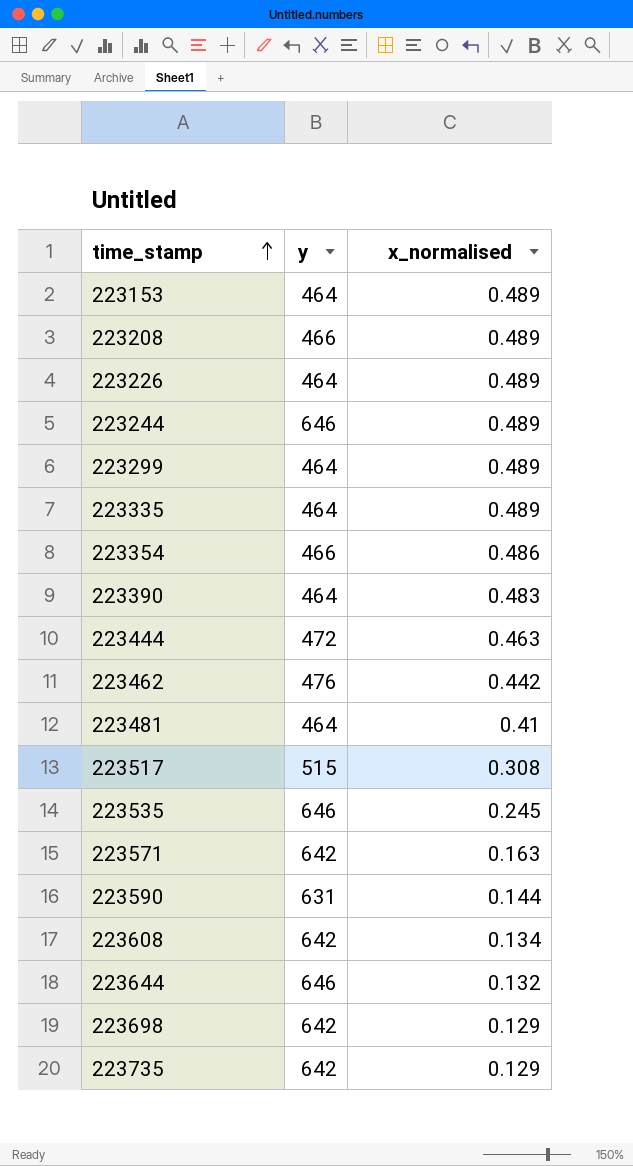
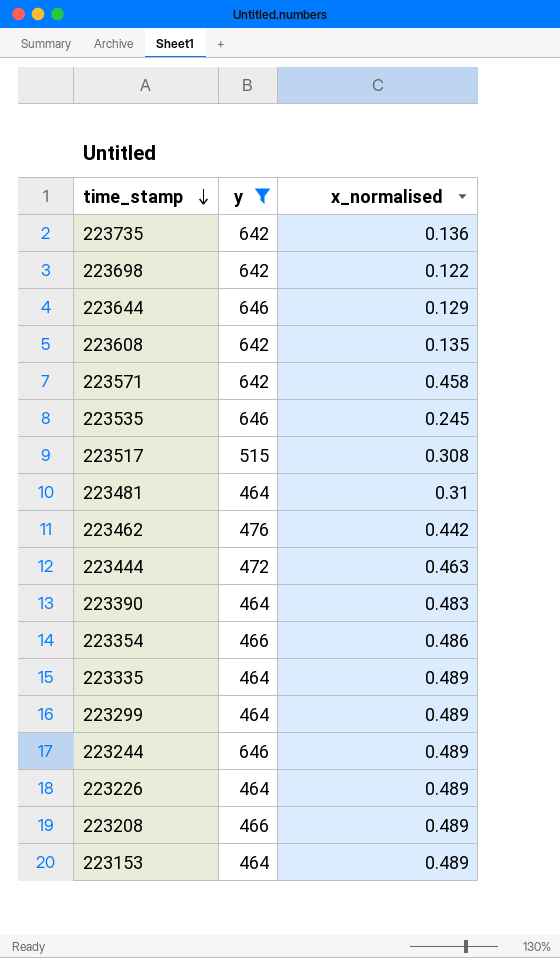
filter: none -> y != 631
row order: time_stamp ascending -> time_stamp descending
223735 | x_normalised: 0.129 -> 0.136
223698 | x_normalised: 0.129 -> 0.122
223644 | x_normalised: 0.132 -> 0.129
223608 | x_normalised: 0.134 -> 0.135
223571 | x_normalised: 0.163 -> 0.458
223481 | x_normalised: 0.41 -> 0.31

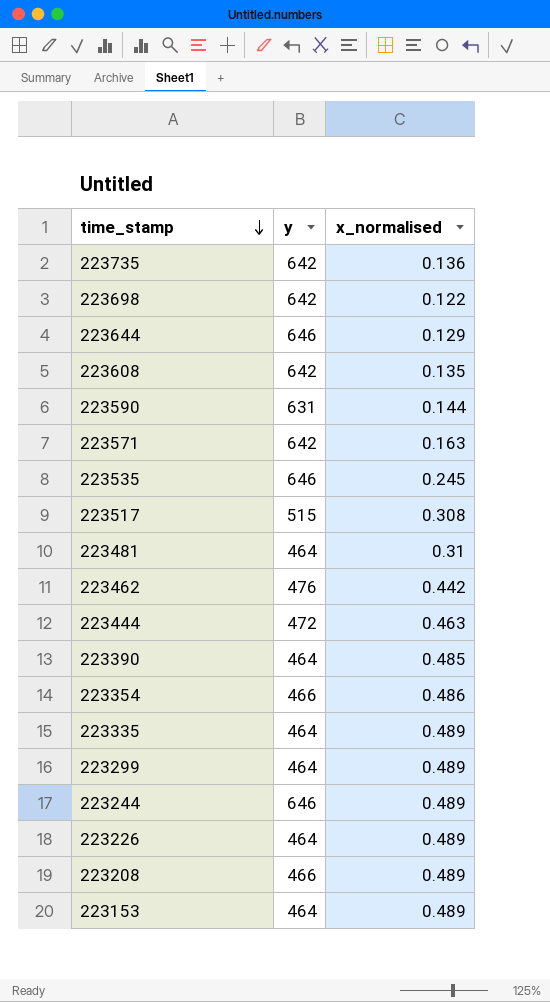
filter: y != 631 -> none
223571 | x_normalised: 0.458 -> 0.163
223390 | x_normalised: 0.483 -> 0.485

